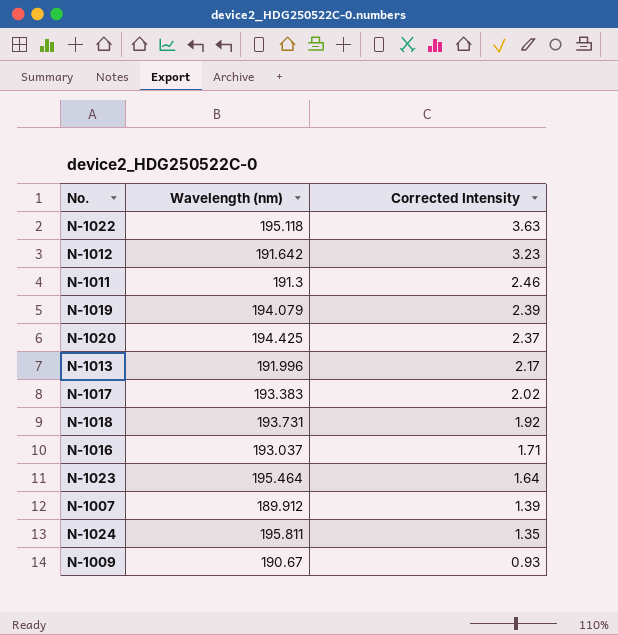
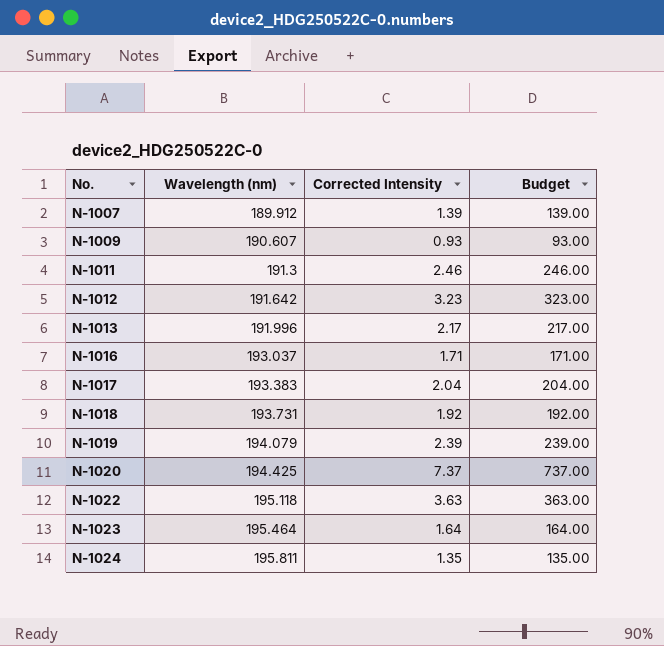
row order: Corrected Intensity descending -> No. ascending
column Budget | formula: none -> [Corrected Intensity] * 100
N-1009 | Wavelength (nm): 190.67 -> 190.607
N-1017 | Corrected Intensity: 2.02 -> 2.04
N-1020 | Corrected Intensity: 2.37 -> 7.37

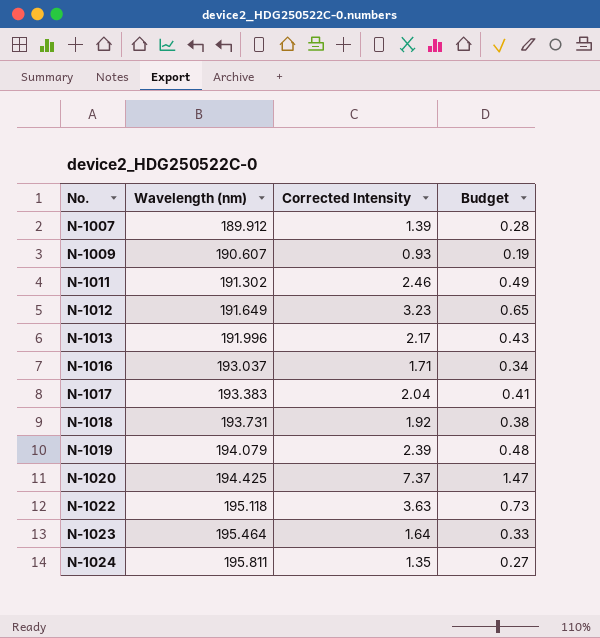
column Budget | formula: [Corrected Intensity] * 100 -> [Corrected Intensity] * 0.2
N-1011 | Wavelength (nm): 191.3 -> 191.302
N-1012 | Wavelength (nm): 191.642 -> 191.649

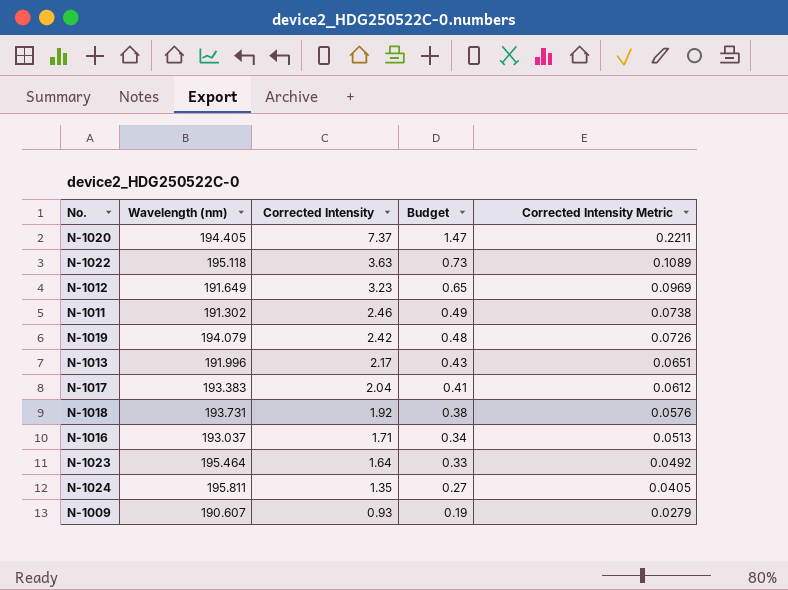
row order: No. ascending -> Corrected Intensity descending
column Corrected Intensity Metric | formula: none -> [Corrected Intensity] * 0.03
row N-1007: 189.912 | 1.39 | 0.28 -> none
N-1020 | Wavelength (nm): 194.425 -> 194.405
N-1019 | Corrected Intensity: 2.39 -> 2.42

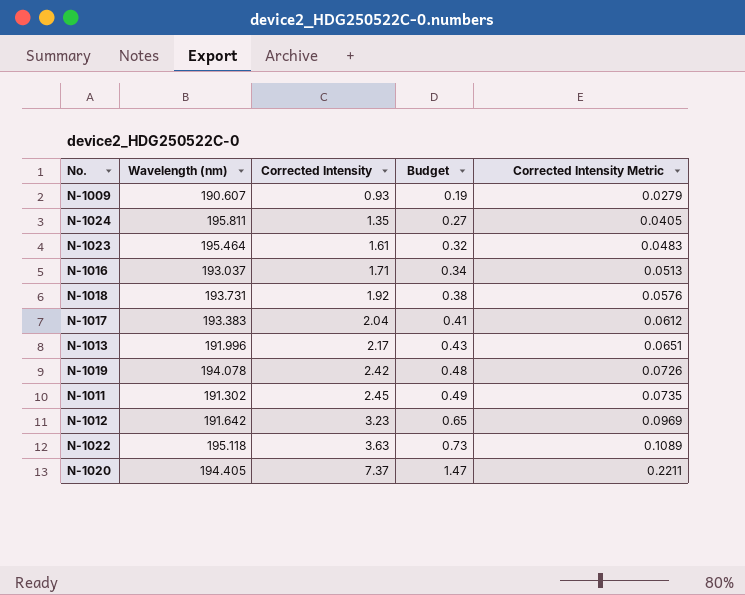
row order: Corrected Intensity descending -> Corrected Intensity ascending
N-1023 | Corrected Intensity: 1.64 -> 1.61
N-1023 | Budget: 0.33 -> 0.32
N-1023 | Corrected Intensity Metric: 0.0492 -> 0.0483
N-1019 | Wavelength (nm): 194.079 -> 194.078
N-1011 | Corrected Intensity: 2.46 -> 2.45
N-1011 | Corrected Intensity Metric: 0.0738 -> 0.0735
N-1012 | Wavelength (nm): 191.649 -> 191.642

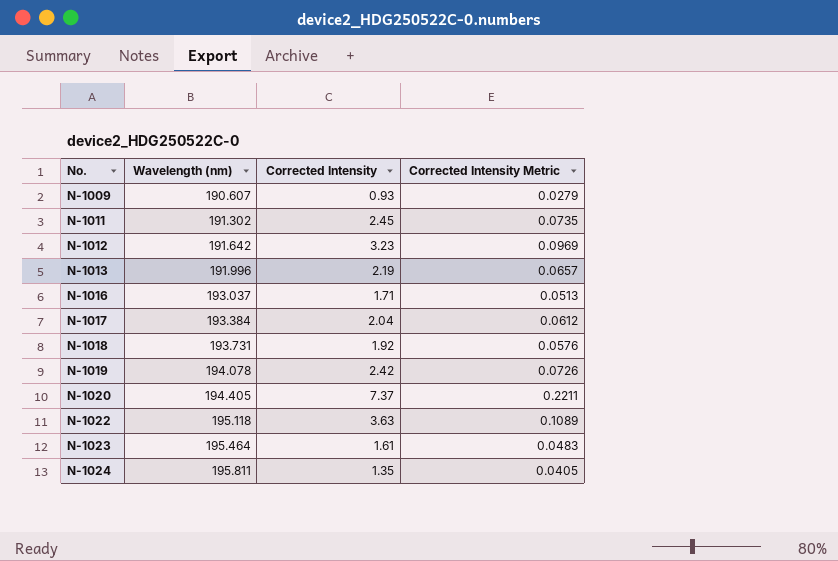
row order: Corrected Intensity ascending -> No. ascending
column Budget | formula: [Corrected Intensity] * 0.2 -> none
N-1013 | Corrected Intensity: 2.17 -> 2.19
N-1013 | Corrected Intensity Metric: 0.0651 -> 0.0657
N-1017 | Wavelength (nm): 193.383 -> 193.384

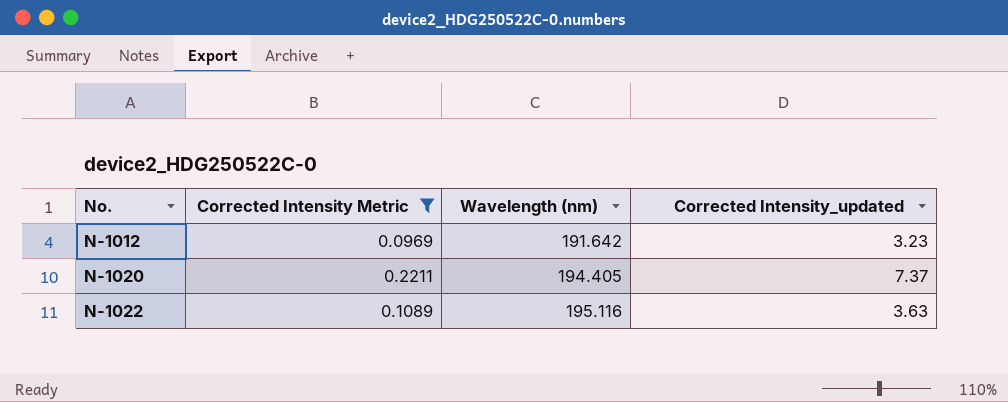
filter: none -> Corrected Intensity Metric >= 0.0969
column Corrected Intensity Metric | position: 4 -> 2
column name: Corrected Intensity -> Corrected Intensity_updated
N-1022 | Wavelength (nm): 195.118 -> 195.116

